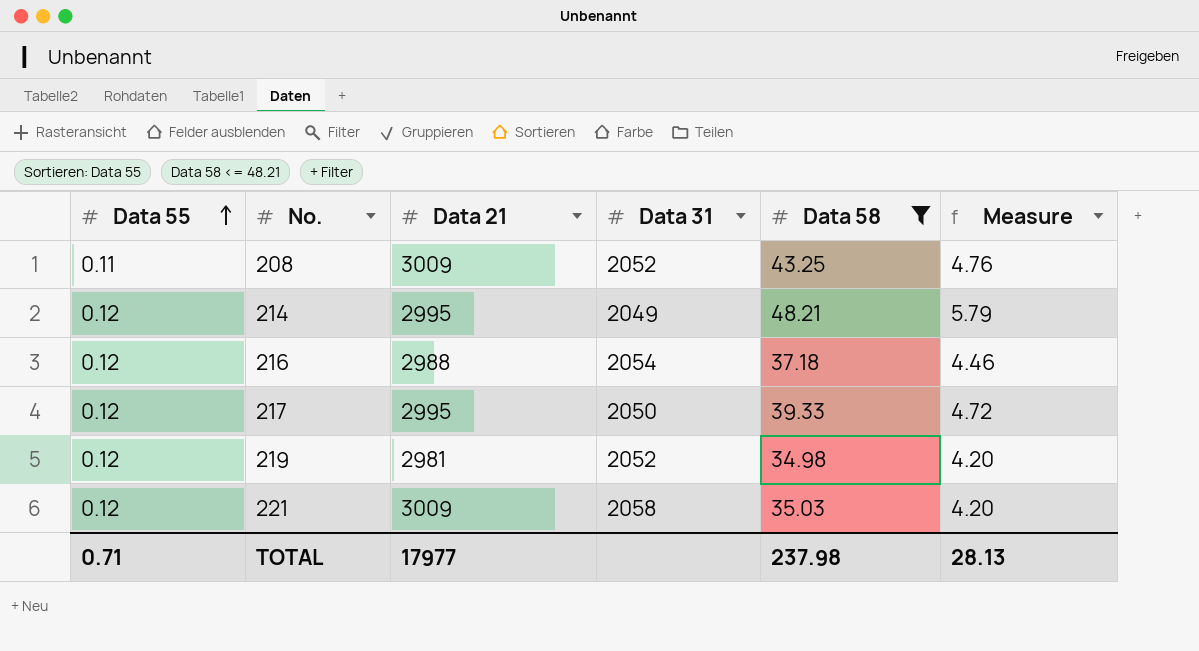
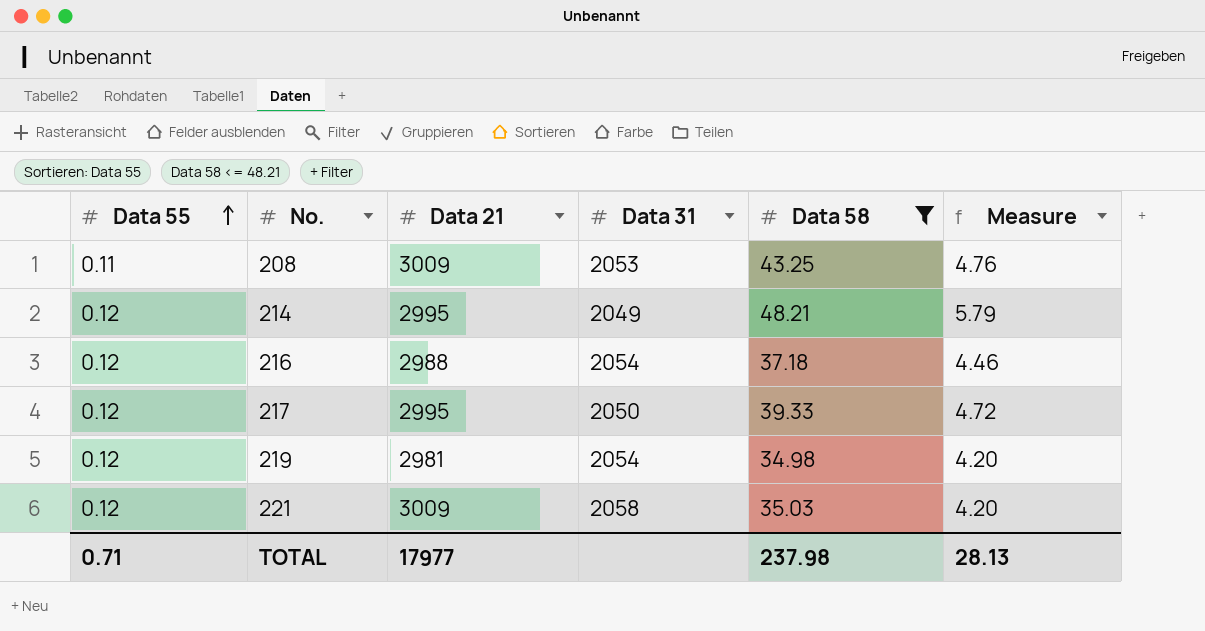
208 | Data 31: 2052 -> 2053
219 | Data 31: 2052 -> 2054

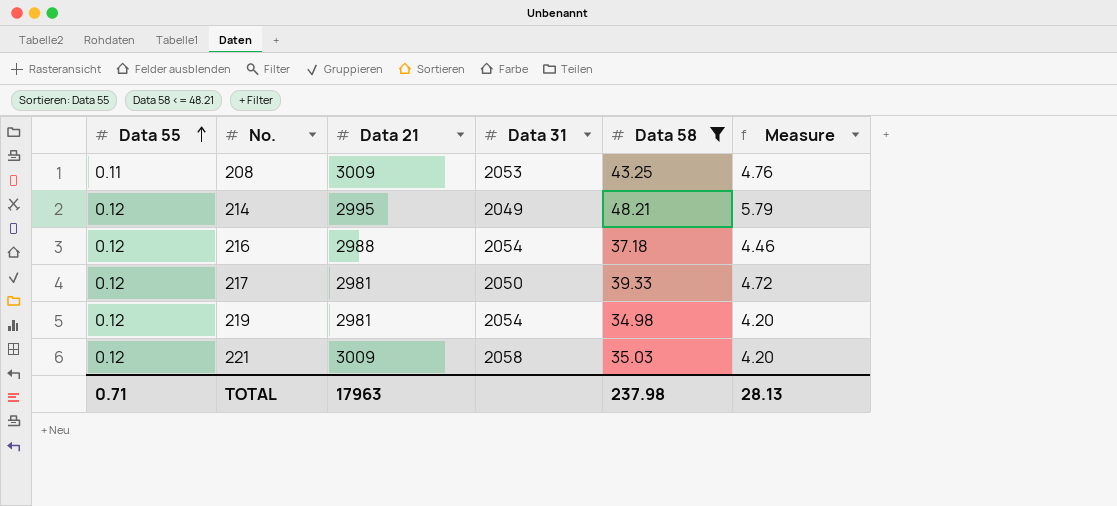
217 | Data 21: 2995 -> 2981
TOTAL | Data 21: 17977 -> 17963

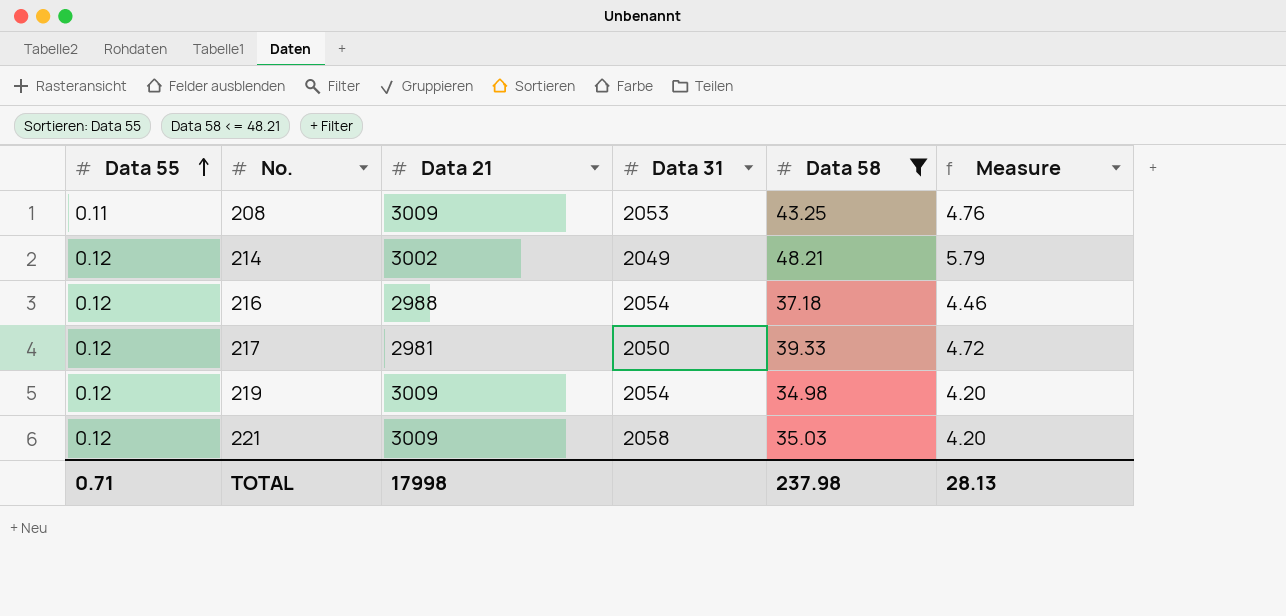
214 | Data 21: 2995 -> 3002
219 | Data 21: 2981 -> 3009
TOTAL | Data 21: 17963 -> 17998

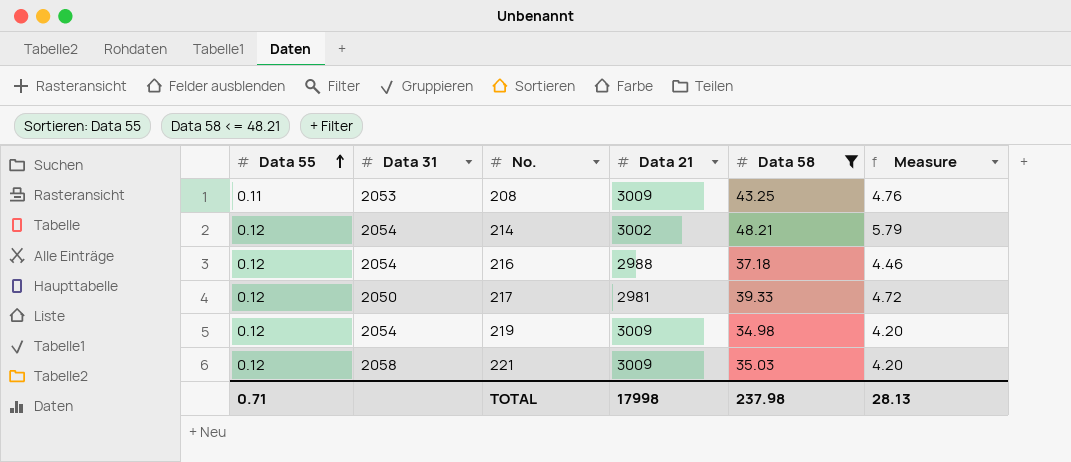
column Data 31 | position: 4 -> 2
214 | Data 31: 2049 -> 2054

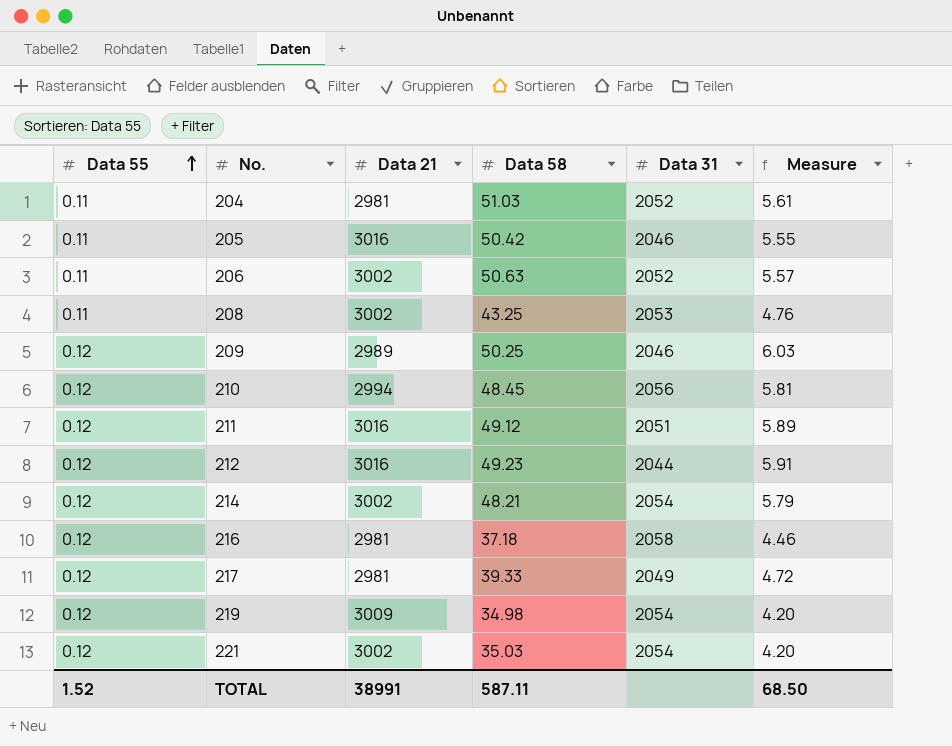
filter: Data 58 <= 48.21 -> none
column Data 31 | position: 2 -> 5
208 | Data 21: 3009 -> 3002
216 | Data 21: 2988 -> 2981
216 | Data 31: 2054 -> 2058
217 | Data 31: 2050 -> 2049
221 | Data 21: 3009 -> 3002
221 | Data 31: 2058 -> 2054
TOTAL | Data 55: 0.71 -> 1.52
TOTAL | Data 21: 17998 -> 38991
TOTAL | Data 58: 237.98 -> 587.11
TOTAL | Measure: 28.13 -> 68.50

